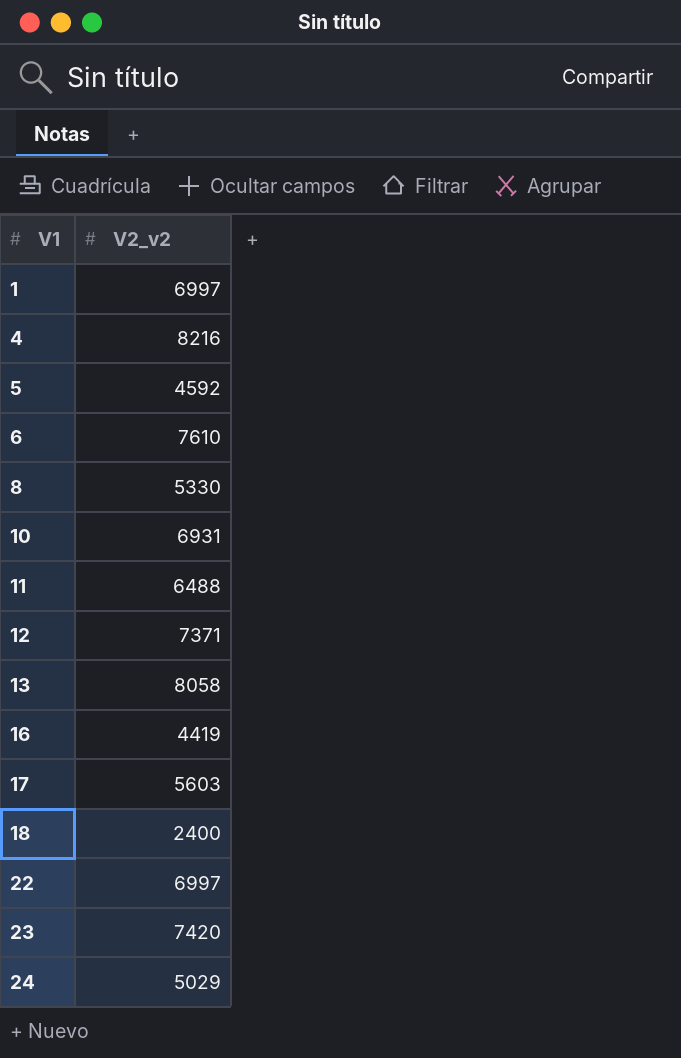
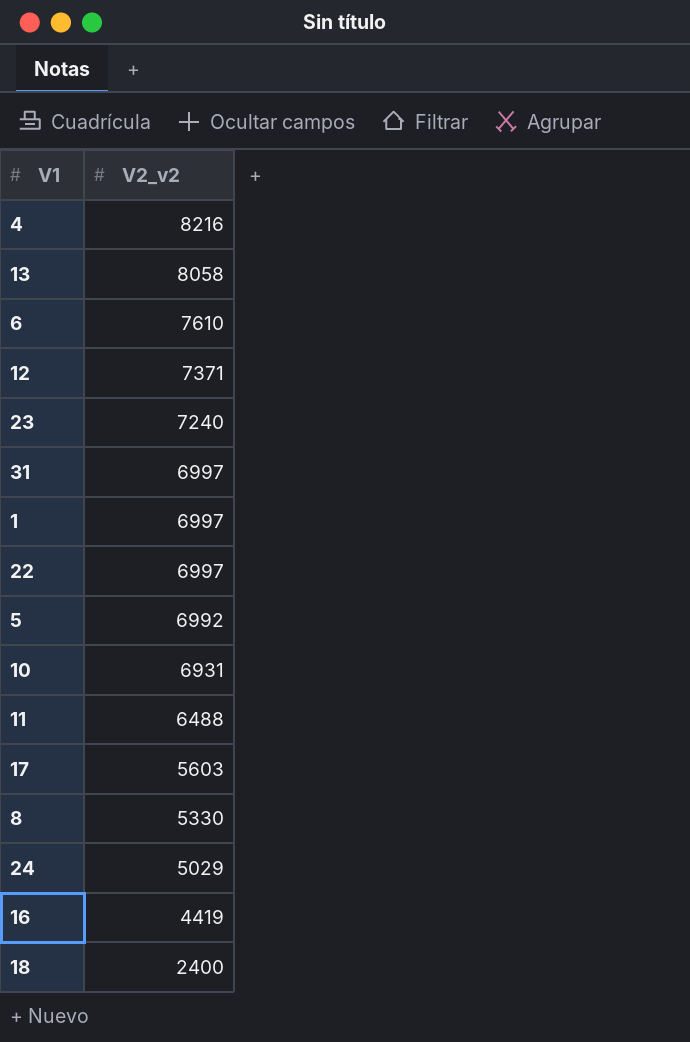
row order: V1 ascending -> V2_v2 descending
23 | V2_v2: 7420 -> 7240
row 31: none -> 6997
5 | V2_v2: 4592 -> 6992

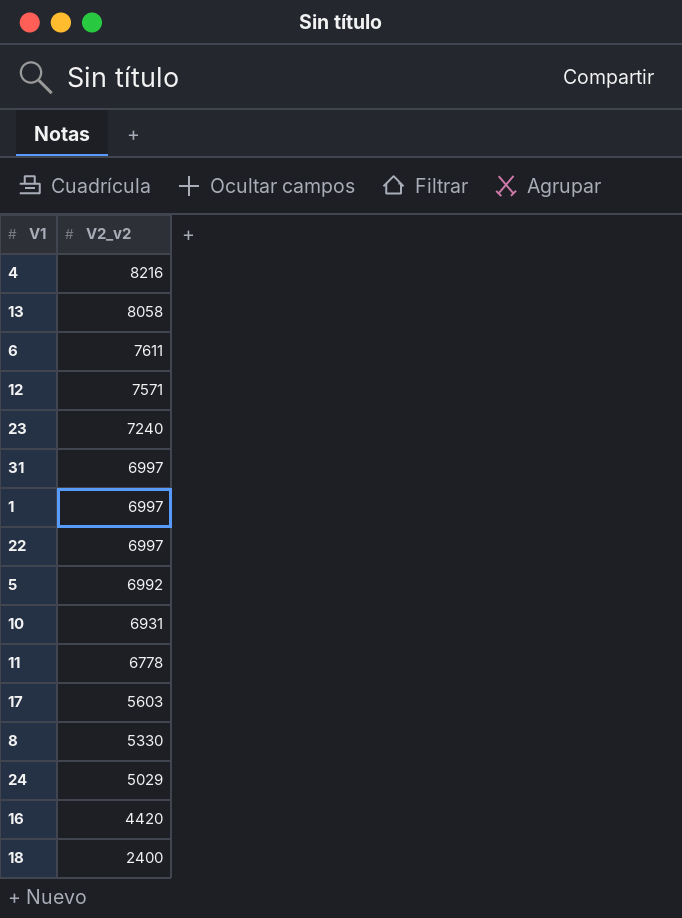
6 | V2_v2: 7610 -> 7611
12 | V2_v2: 7371 -> 7571
11 | V2_v2: 6488 -> 6778
16 | V2_v2: 4419 -> 4420

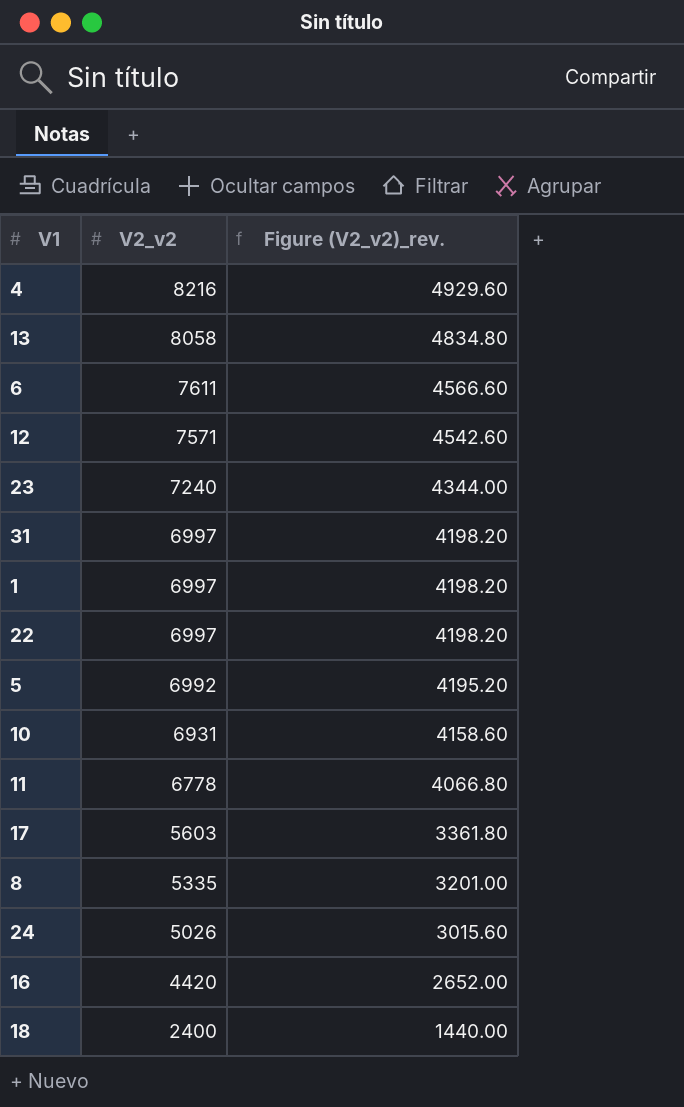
column Figure (V2_v2)_rev. | formula: none -> [V2_v2] * 0.6
8 | V2_v2: 5330 -> 5335
24 | V2_v2: 5029 -> 5026

